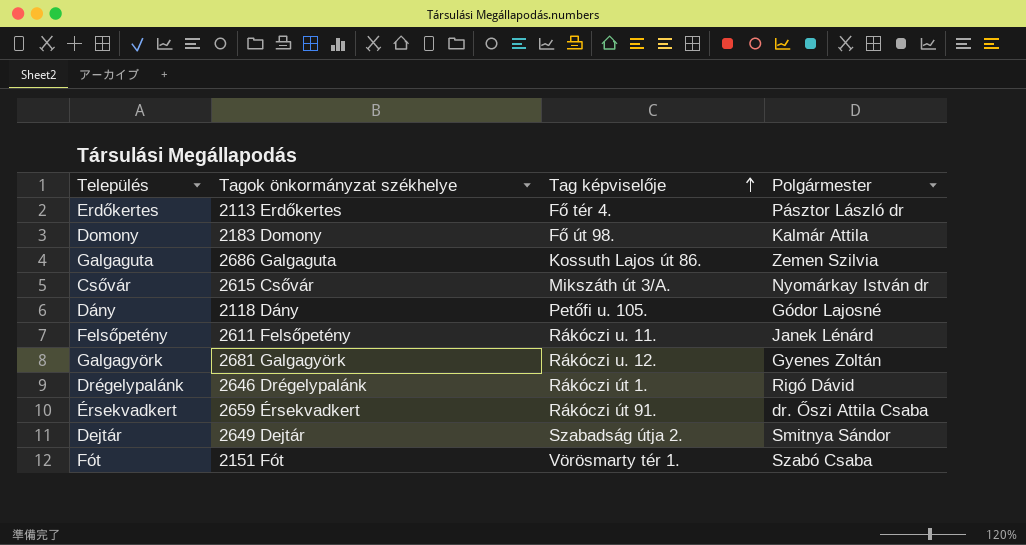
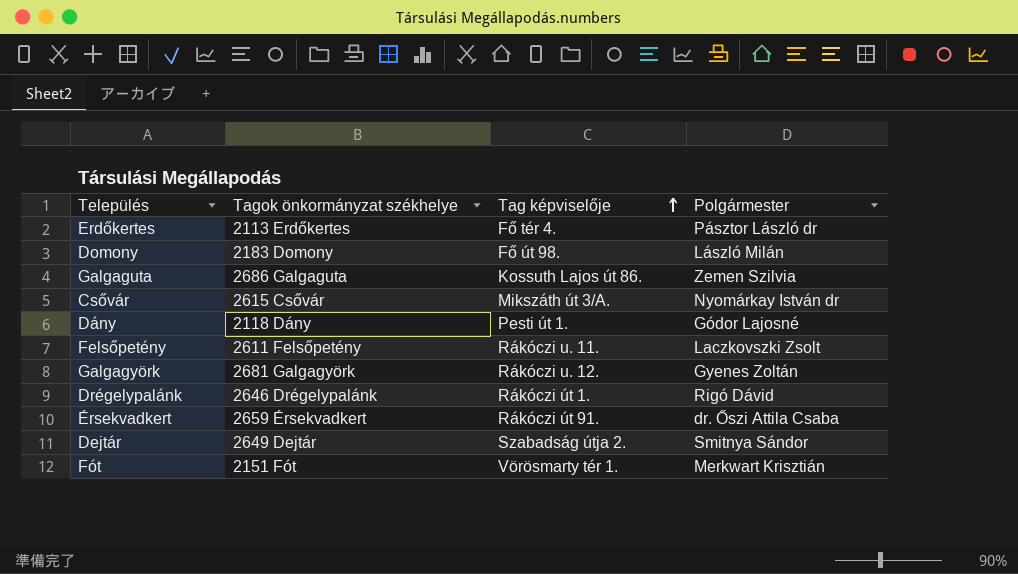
Domony | Polgármester: Kalmár Attila -> László Milán
Dány | Tag képviselője: Petőfi u. 105. -> Pesti út 1.
Felsőpetény | Polgármester: Janek Lénárd -> Laczkovszki Zsolt
Fót | Polgármester: Szabó Csaba -> Merkwart Krisztián

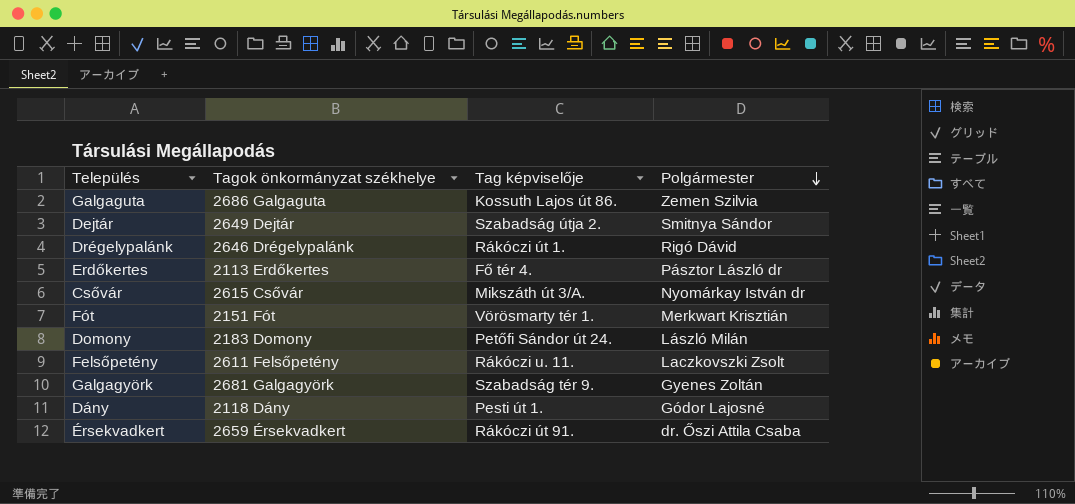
row order: Tag képviselője ascending -> Polgármester descending
Domony | Tag képviselője: Fő út 98. -> Petőfi Sándor út 24.
Galgagyörk | Tag képviselője: Rákóczi u. 12. -> Szabadság tér 9.

